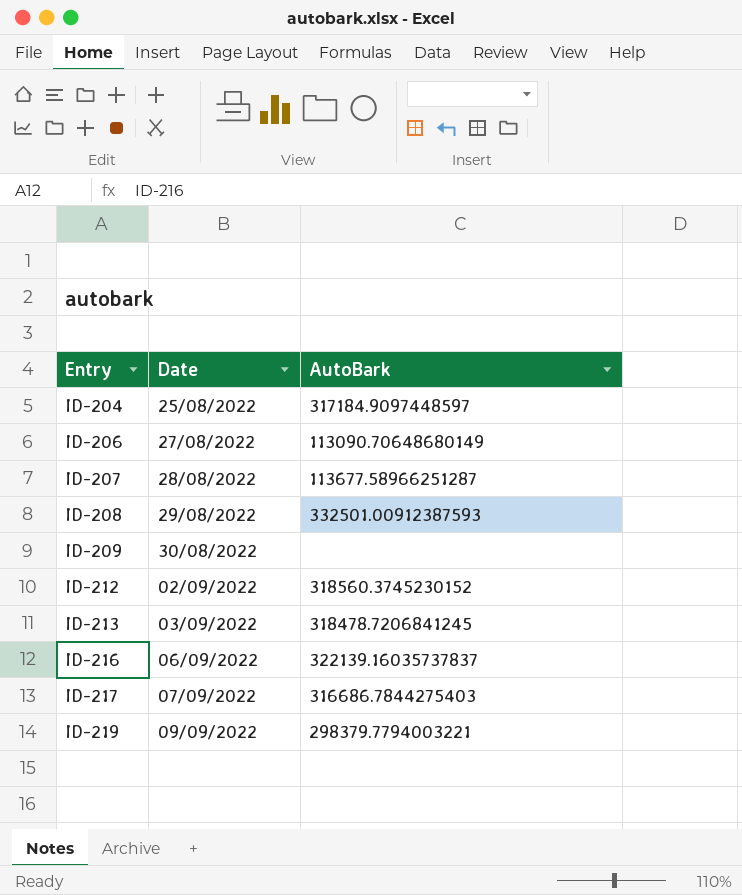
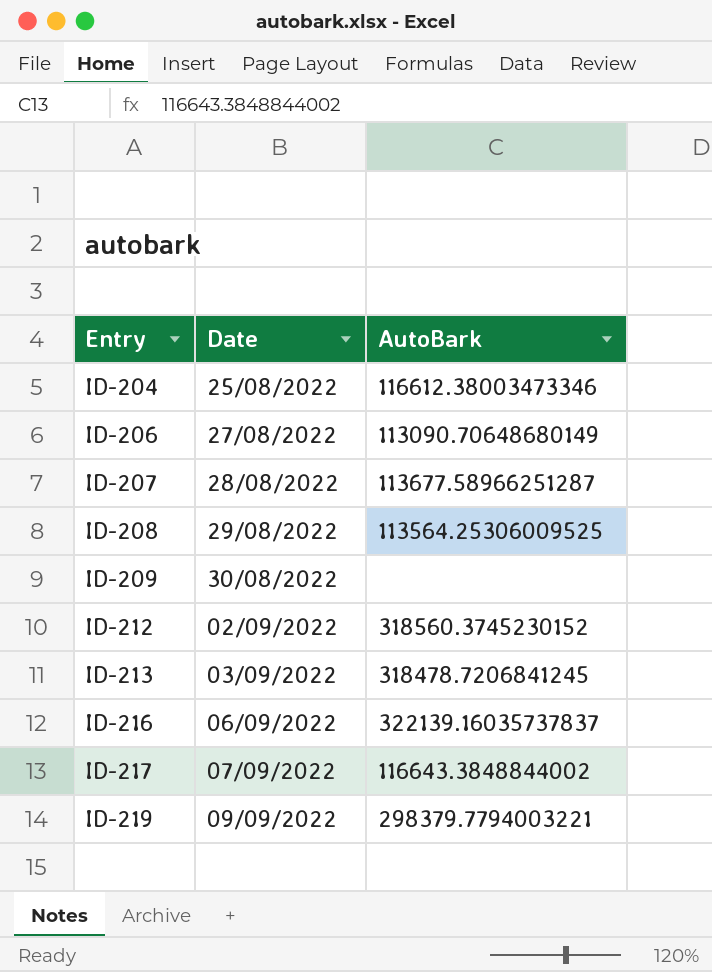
ID-204 | AutoBark: 317184.9097448597 -> 116612.38003473346
ID-208 | AutoBark: 332501.00912387593 -> 113564.25306009525
ID-217 | AutoBark: 316686.7844275403 -> 116643.3848844002

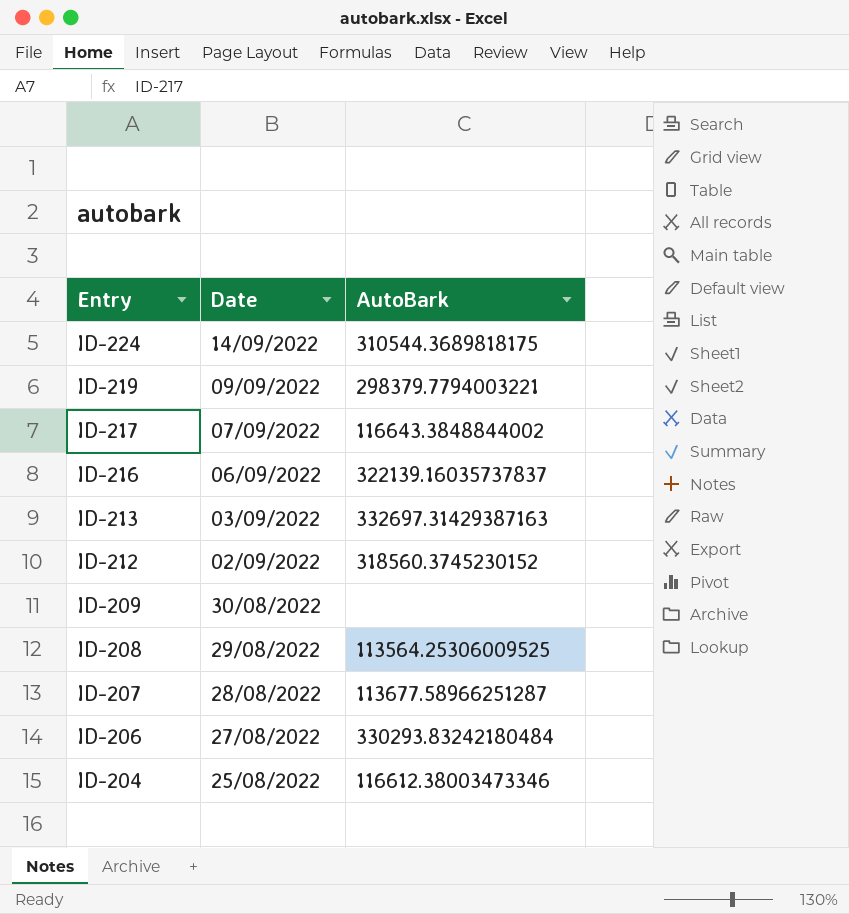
row order: Entry ascending -> Entry descending
row ID-224: none -> 14/09/2022 | 310544.3689818175
ID-213 | AutoBark: 318478.7206841245 -> 332697.31429387163
ID-206 | AutoBark: 113090.70648680149 -> 330293.83242180484

